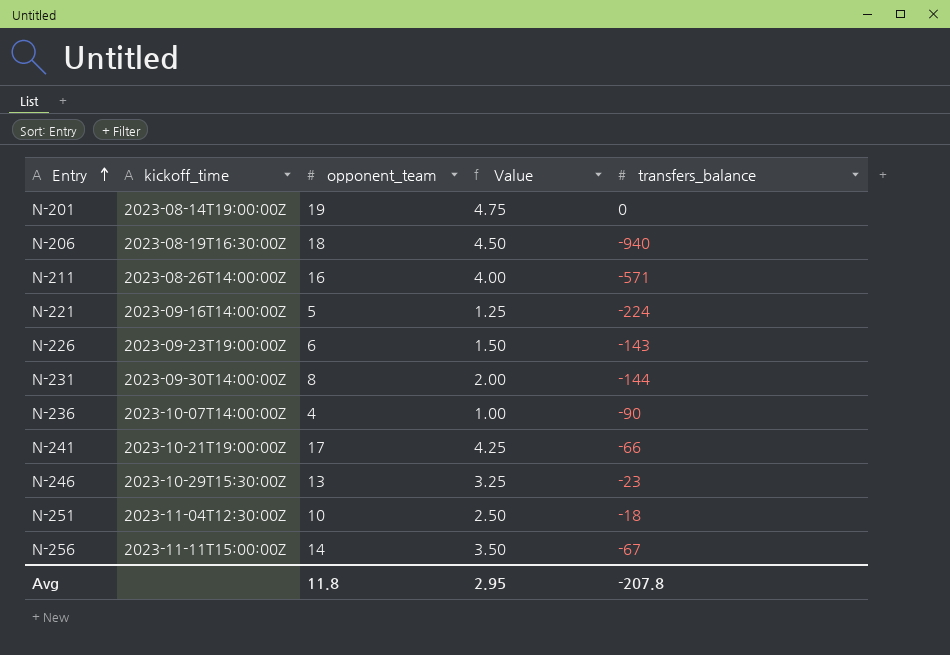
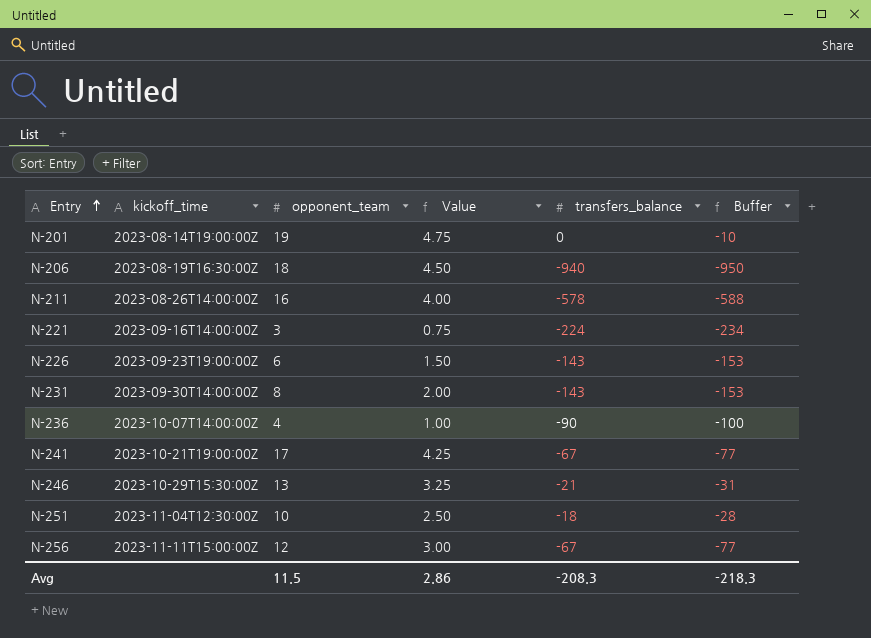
column Buffer | formula: none -> [transfers_balance] - 10
N-211 | transfers_balance: -571 -> -578
N-221 | opponent_team: 5 -> 3
N-221 | Value: 1.25 -> 0.75
N-231 | transfers_balance: -144 -> -143
N-241 | transfers_balance: -66 -> -67
N-246 | transfers_balance: -23 -> -21
N-256 | opponent_team: 14 -> 12
N-256 | Value: 3.50 -> 3.00
Avg | opponent_team: 11.8 -> 11.5
Avg | Value: 2.95 -> 2.86
Avg | transfers_balance: -207.8 -> -208.3

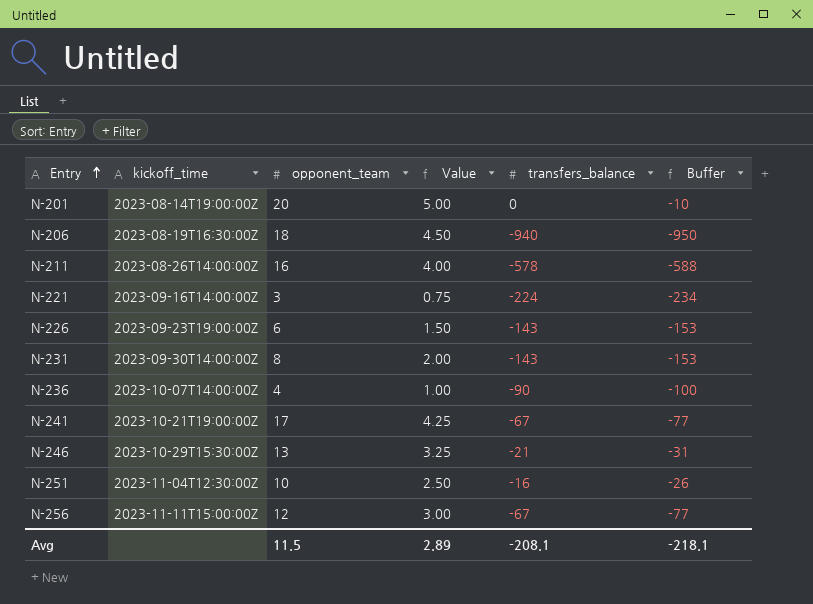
N-201 | opponent_team: 19 -> 20
N-201 | Value: 4.75 -> 5.00
N-251 | transfers_balance: -18 -> -16
N-251 | Buffer: -28 -> -26
Avg | Value: 2.86 -> 2.89
Avg | transfers_balance: -208.3 -> -208.1
Avg | Buffer: -218.3 -> -218.1

